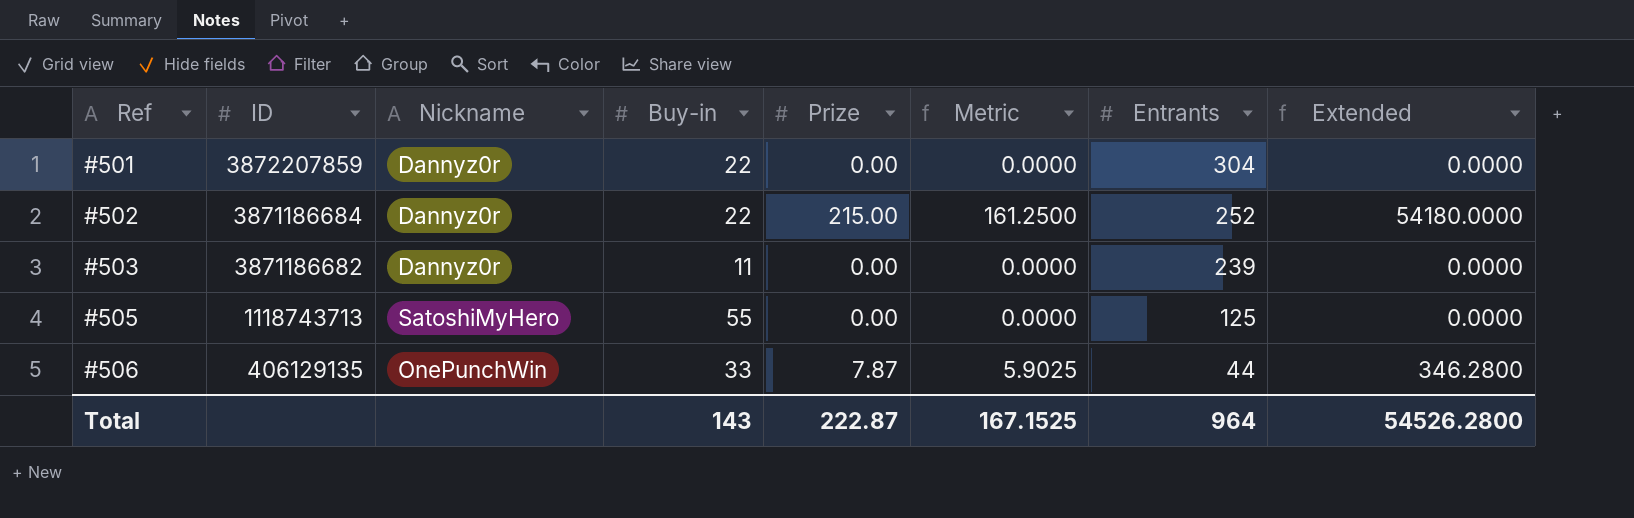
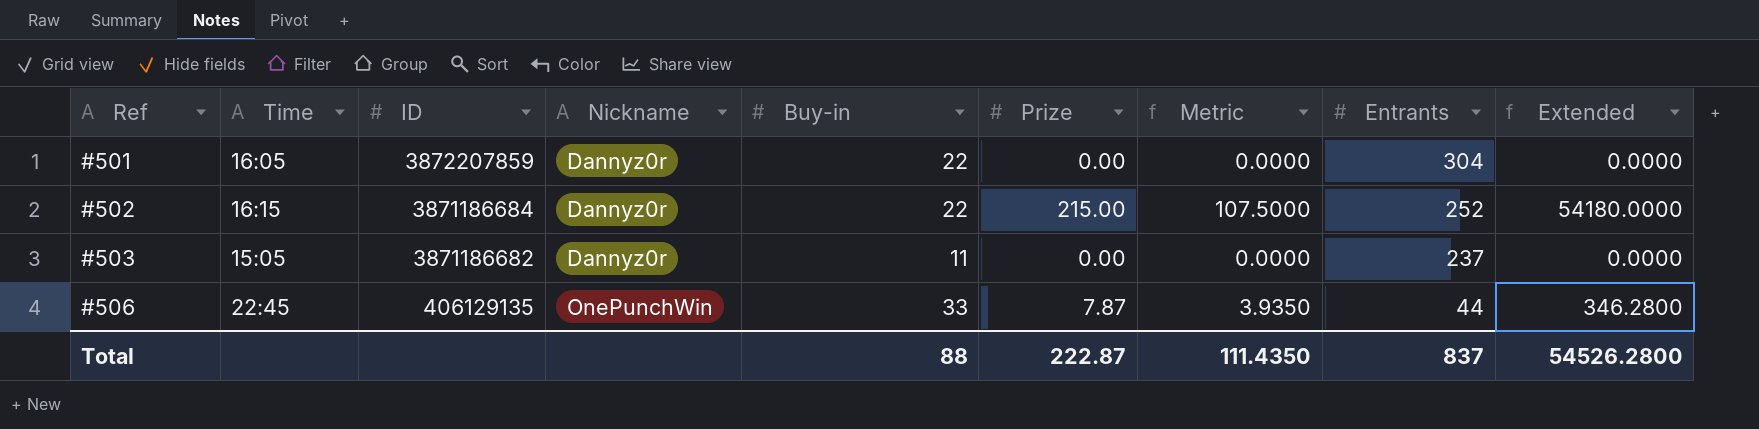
column Time | position: none -> 2
column Metric | formula: [Prize] * 0.75 -> [Prize] * 0.5
row #505: 1118743713 | SatoshiMyHero | 55 | 0.00 | 0.0000 | 125 | 0.0000 -> none
#503 | Entrants: 239 -> 237
Total | Buy-in: 143 -> 88
Total | Metric: 167.1525 -> 111.4350
Total | Entrants: 964 -> 837

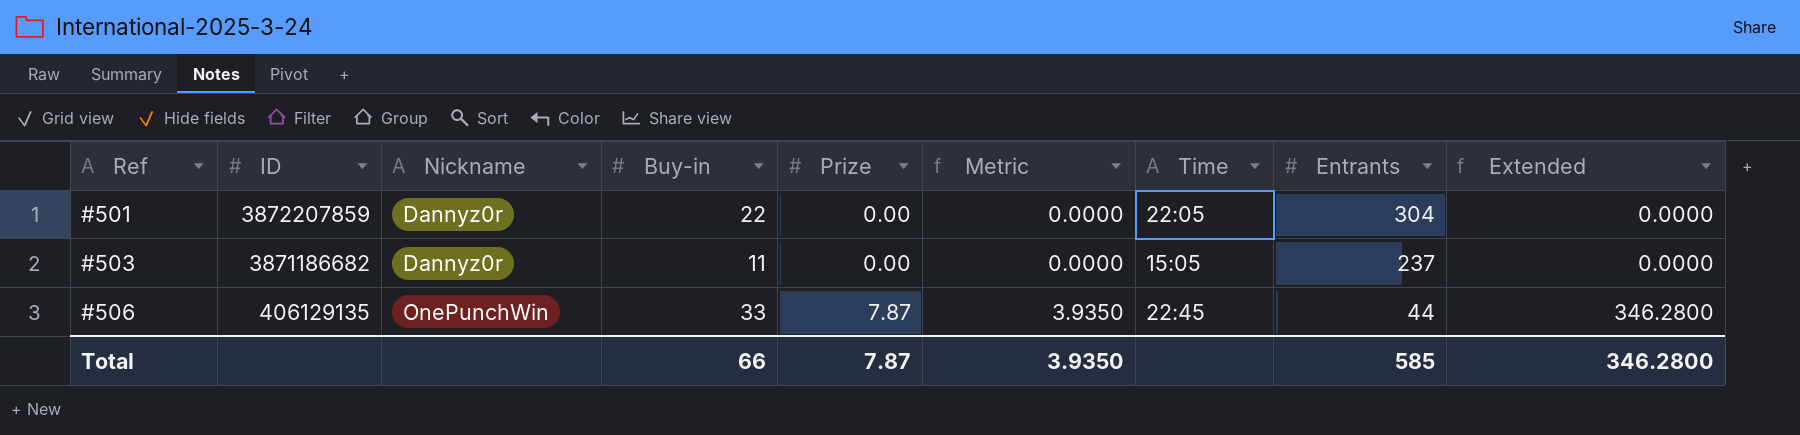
column Time | position: 2 -> 7
row #502: 16:15 | 3871186684 | Dannyz0r | 22 | 215.00 | 107.5000 | 252 | 54180.0000 -> none
#501 | Time: 16:05 -> 22:05
Total | Buy-in: 88 -> 66
Total | Prize: 222.87 -> 7.87
Total | Metric: 111.4350 -> 3.9350
Total | Entrants: 837 -> 585
Total | Extended: 54526.2800 -> 346.2800

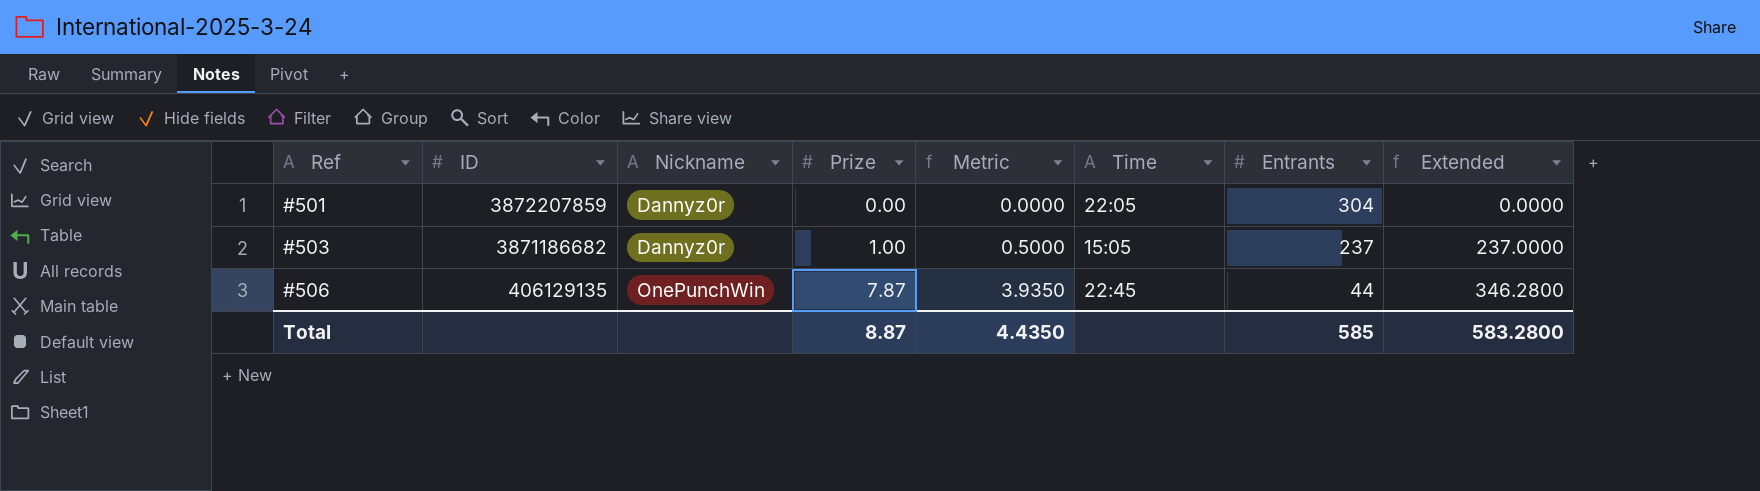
column Buy-in | position: 4 -> none
#503 | Prize: 0.00 -> 1.00
#503 | Metric: 0.0000 -> 0.5000
#503 | Extended: 0.0000 -> 237.0000
Total | Prize: 7.87 -> 8.87
Total | Metric: 3.9350 -> 4.4350
Total | Extended: 346.2800 -> 583.2800

